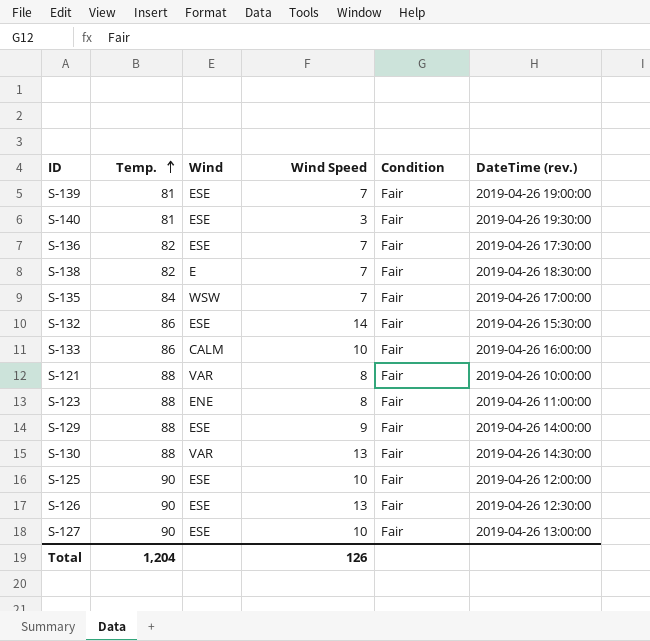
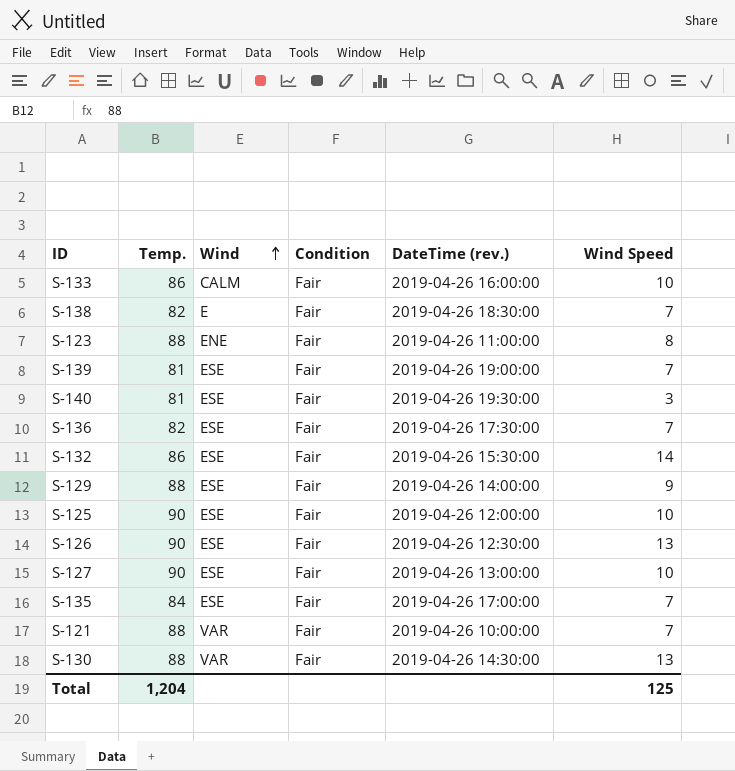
row order: Temp. ascending -> Wind ascending
column Wind Speed | position: 4 -> 6
S-135 | Wind: WSW -> ESE
S-121 | Wind Speed: 8 -> 7
Total | Wind Speed: 126 -> 125

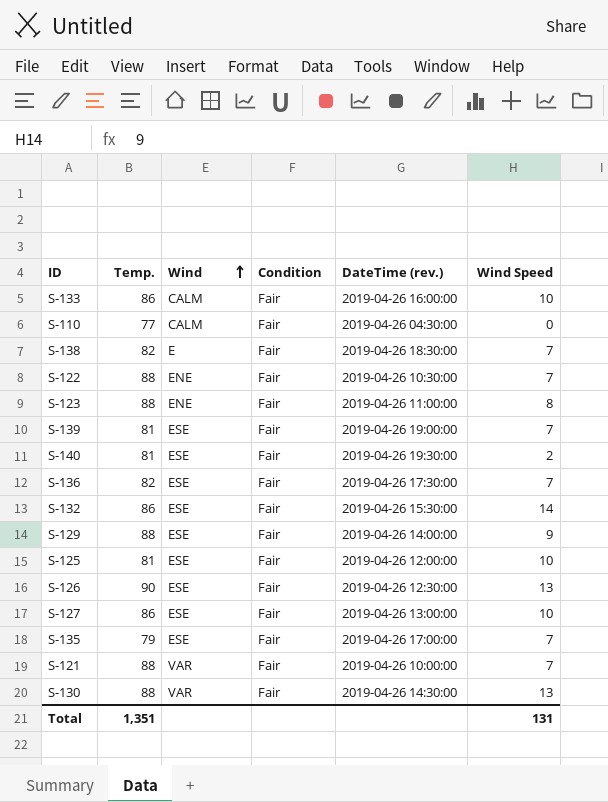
row S-110: none -> 77 | CALM | Fair | 2019-04-26 04:30:00 | 0
row S-122: none -> 88 | ENE | Fair | 2019-04-26 10:30:00 | 7
S-140 | Wind Speed: 3 -> 2
S-125 | Temp.: 90 -> 81
S-127 | Temp.: 90 -> 86
S-135 | Temp.: 84 -> 79
Total | Temp.: 1,204 -> 1,351
Total | Wind Speed: 125 -> 131

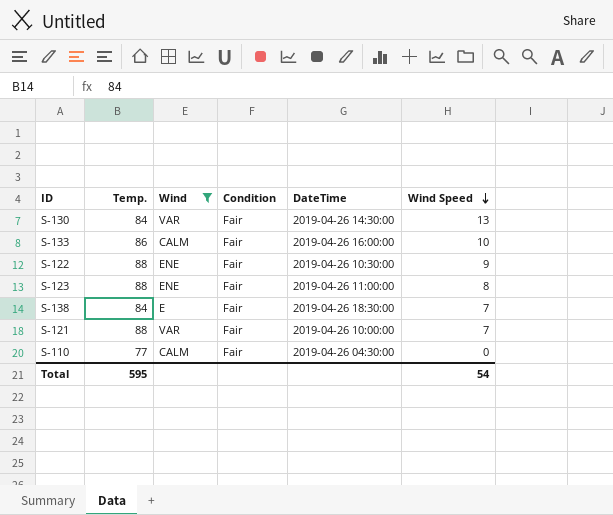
filter: none -> Wind != ESE
row order: Wind ascending -> Wind Speed descending
column name: DateTime (rev.) -> DateTime
S-130 | Temp.: 88 -> 84
S-122 | Wind Speed: 7 -> 9
S-138 | Temp.: 82 -> 84
Total | Temp.: 1,351 -> 595
Total | Wind Speed: 131 -> 54

